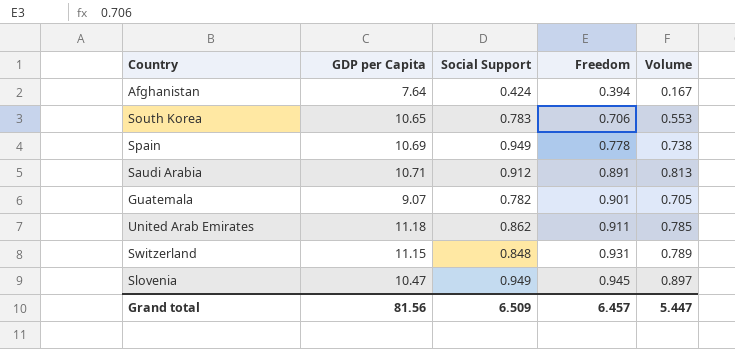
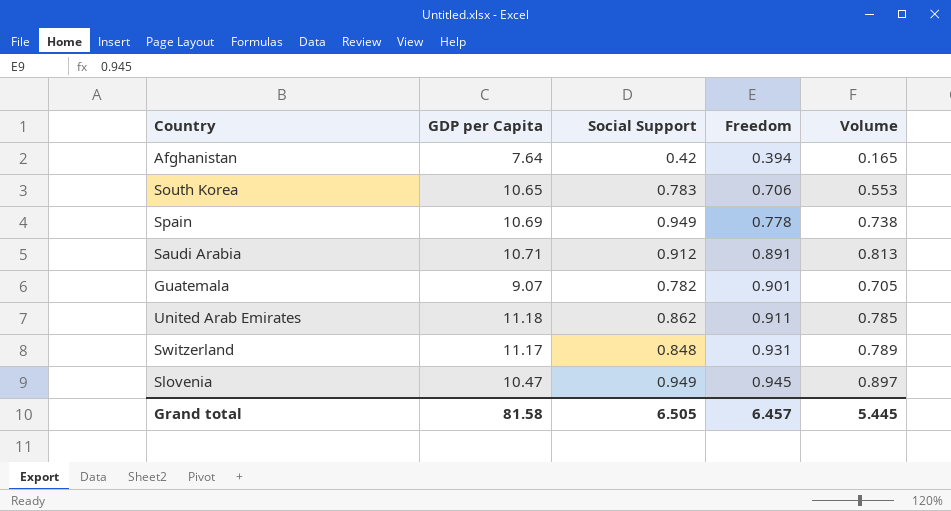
Afghanistan | Social Support: 0.424 -> 0.42
Afghanistan | Volume: 0.167 -> 0.165
Switzerland | GDP per Capita: 11.15 -> 11.17
Grand total | GDP per Capita: 81.56 -> 81.58
Grand total | Social Support: 6.509 -> 6.505
Grand total | Volume: 5.447 -> 5.445

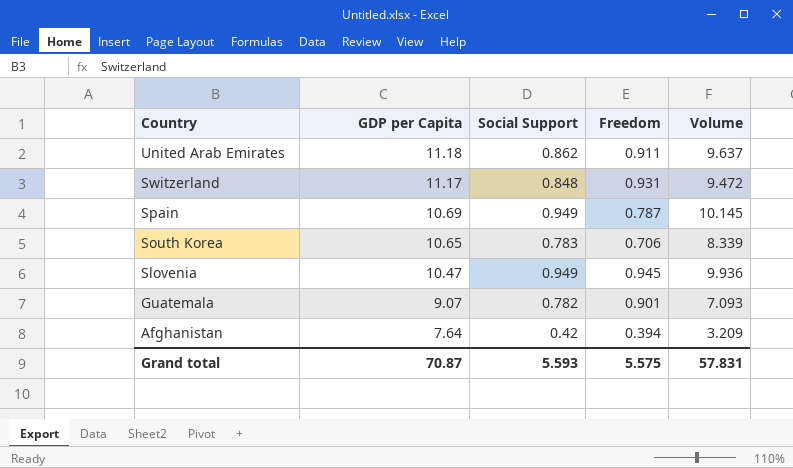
row order: Freedom ascending -> Country descending
column Volume | formula: [Social Support] * [Freedom] -> [GDP per Capita] * [Social Support]
row Saudi Arabia: 10.71 | 0.912 | 0.891 | 0.813 -> none
Spain | Freedom: 0.778 -> 0.787
Grand total | GDP per Capita: 81.58 -> 70.87
Grand total | Social Support: 6.505 -> 5.593
Grand total | Freedom: 6.457 -> 5.575
Grand total | Volume: 5.445 -> 57.831

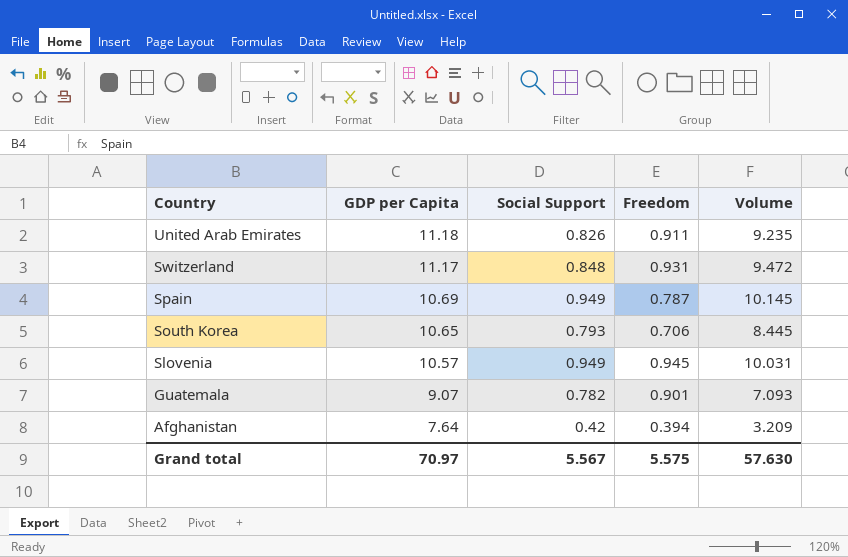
United Arab Emirates | Social Support: 0.862 -> 0.826
United Arab Emirates | Volume: 9.637 -> 9.235
South Korea | Social Support: 0.783 -> 0.793
South Korea | Volume: 8.339 -> 8.445
Slovenia | GDP per Capita: 10.47 -> 10.57
Slovenia | Volume: 9.936 -> 10.031
Grand total | GDP per Capita: 70.87 -> 70.97
Grand total | Social Support: 5.593 -> 5.567
Grand total | Volume: 57.831 -> 57.630

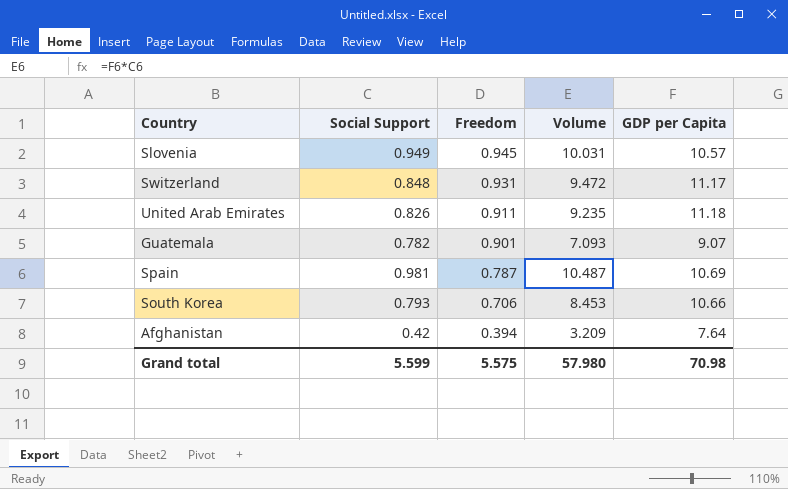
row order: Country descending -> Freedom descending
column GDP per Capita | position: 2 -> 5
Spain | Social Support: 0.949 -> 0.981
Spain | Volume: 10.145 -> 10.487
South Korea | Volume: 8.445 -> 8.453
South Korea | GDP per Capita: 10.65 -> 10.66
Grand total | Social Support: 5.567 -> 5.599
Grand total | Volume: 57.630 -> 57.980
Grand total | GDP per Capita: 70.97 -> 70.98

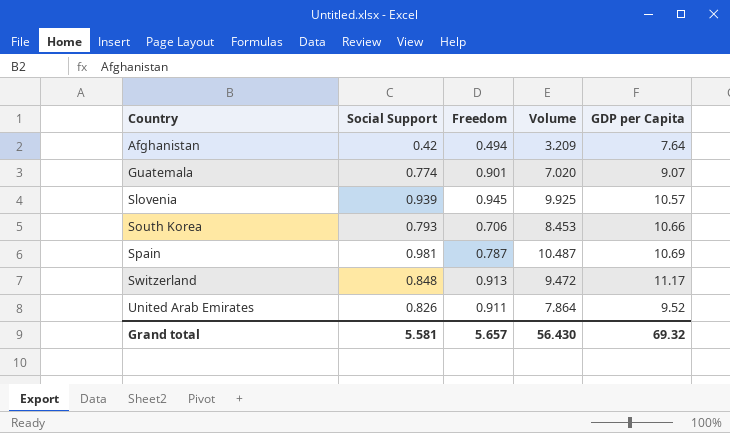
row order: Freedom descending -> Country ascending
Afghanistan | Freedom: 0.394 -> 0.494
Guatemala | Social Support: 0.782 -> 0.774
Guatemala | Volume: 7.093 -> 7.020
Slovenia | Social Support: 0.949 -> 0.939
Slovenia | Volume: 10.031 -> 9.925
Switzerland | Freedom: 0.931 -> 0.913
United Arab Emirates | Volume: 9.235 -> 7.864
United Arab Emirates | GDP per Capita: 11.18 -> 9.52
Grand total | Social Support: 5.599 -> 5.581
Grand total | Freedom: 5.575 -> 5.657
Grand total | Volume: 57.980 -> 56.430
Grand total | GDP per Capita: 70.98 -> 69.32

